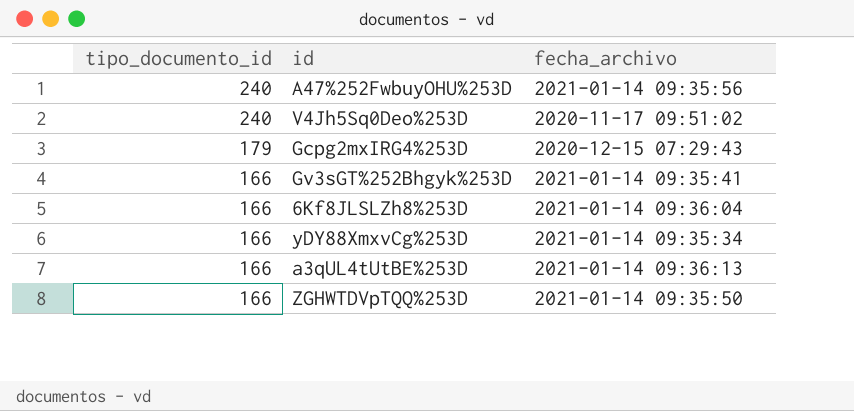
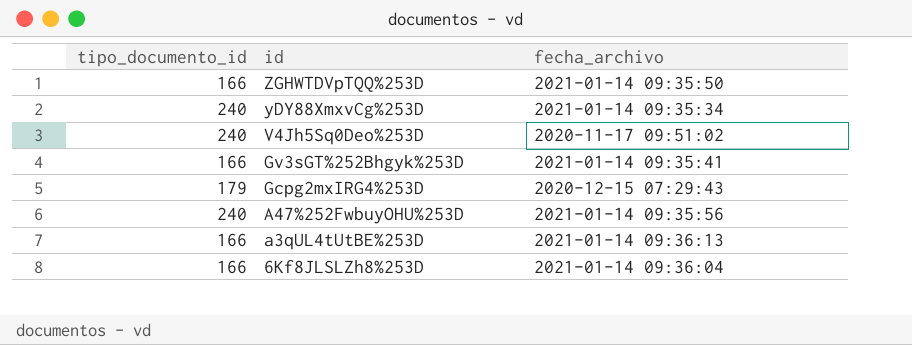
row order: tipo_documento_id descending -> id descending
yDY88XmxvCg%253D | tipo_documento_id: 166 -> 240

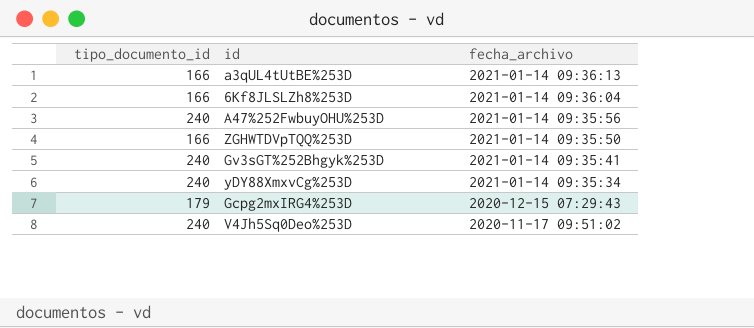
row order: id descending -> fecha_archivo descending
Gv3sGT%252Bhgyk%253D | tipo_documento_id: 166 -> 240

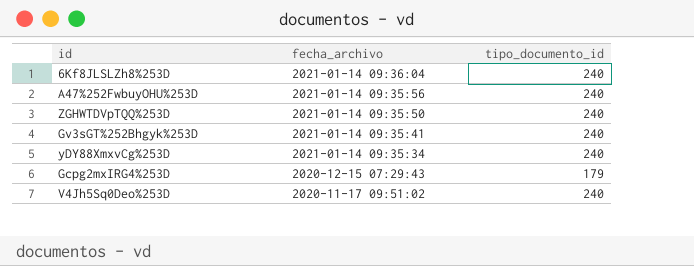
column tipo_documento_id | position: 1 -> 3
row a3qUL4tUtBE%253D: 166 | 2021-01-14 09:36:13 -> none
6Kf8JLSLZh8%253D | tipo_documento_id: 166 -> 240
ZGHWTDVpTQQ%253D | tipo_documento_id: 166 -> 240

